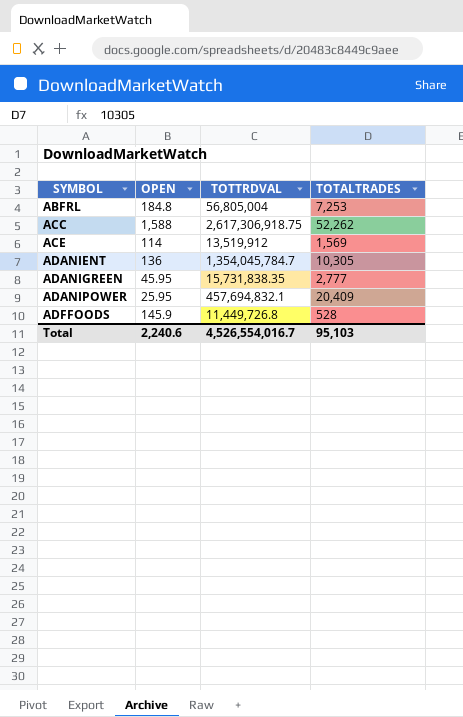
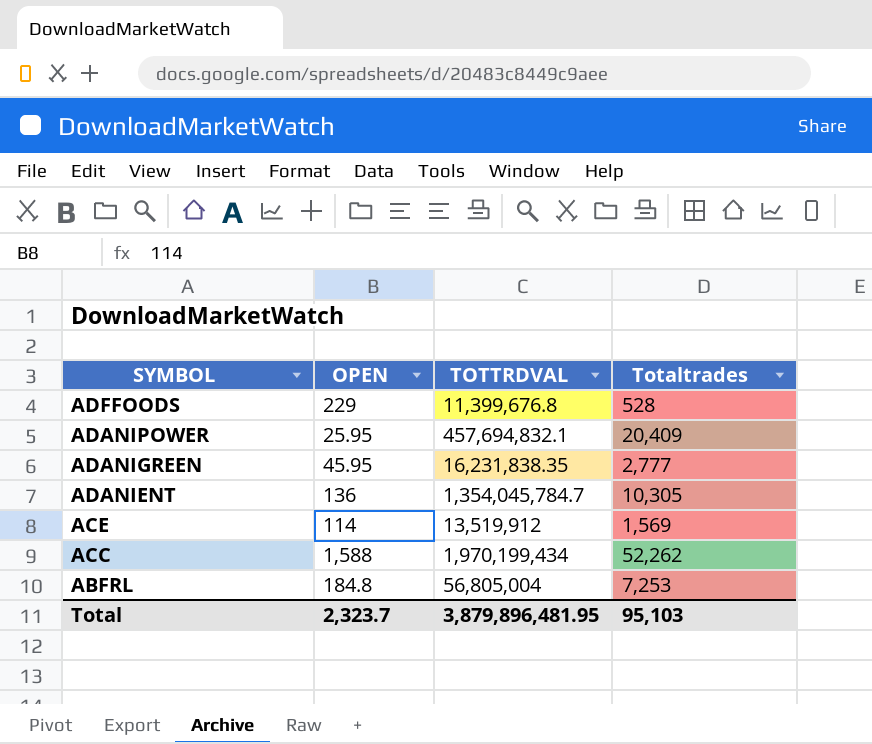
row order: SYMBOL ascending -> SYMBOL descending
column name: TOTALTRADES -> Totaltrades
ADFFOODS | OPEN: 145.9 -> 229
ADFFOODS | TOTTRDVAL: 11,449,726.8 -> 11,399,676.8
ADANIGREEN | TOTTRDVAL: 15,731,838.35 -> 16,231,838.35
ACC | TOTTRDVAL: 2,617,306,918.75 -> 1,970,199,434
Total | OPEN: 2,240.6 -> 2,323.7
Total | TOTTRDVAL: 4,526,554,016.7 -> 3,879,896,481.95

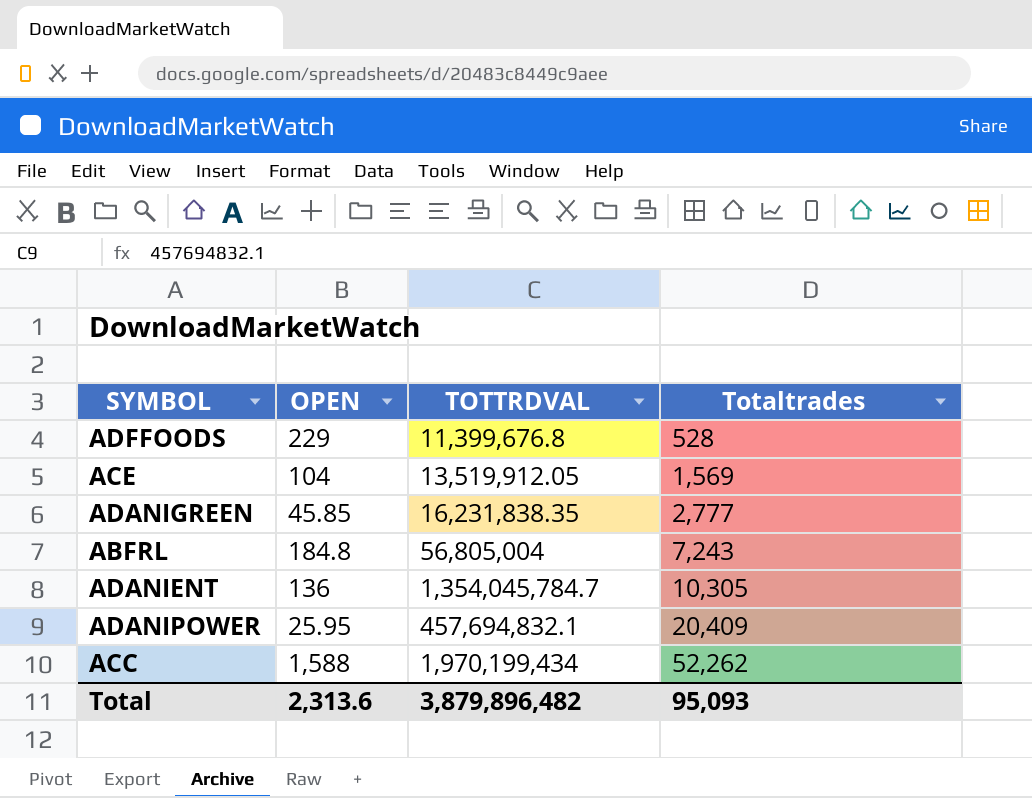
row order: SYMBOL descending -> Totaltrades ascending
ACE | OPEN: 114 -> 104
ACE | TOTTRDVAL: 13,519,912 -> 13,519,912.05
ADANIGREEN | OPEN: 45.95 -> 45.85
ABFRL | Totaltrades: 7,253 -> 7,243
Total | OPEN: 2,323.7 -> 2,313.6
Total | TOTTRDVAL: 3,879,896,481.95 -> 3,879,896,482
Total | Totaltrades: 95,103 -> 95,093

